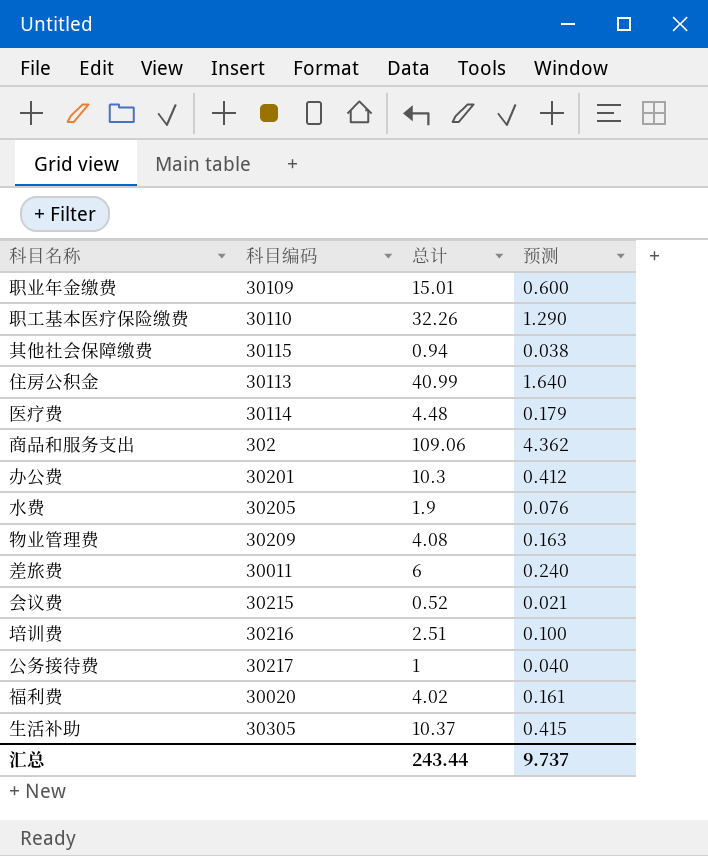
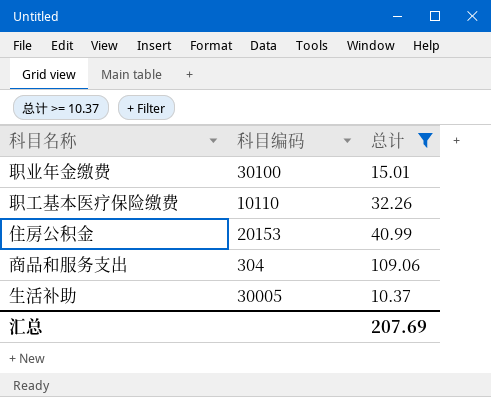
filter: none -> 总计 >= 10.37
column 预测 | formula: [总计] * 0.04 -> none
职业年金缴费 | 科目编码: 30109 -> 30100
职工基本医疗保险缴费 | 科目编码: 30110 -> 10110
住房公积金 | 科目编码: 30113 -> 20153
商品和服务支出 | 科目编码: 302 -> 304
生活补助 | 科目编码: 30305 -> 30005
汇总 | 总计: 243.44 -> 207.69

